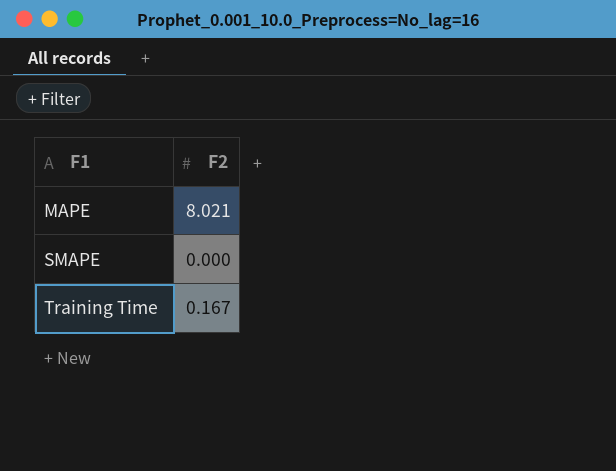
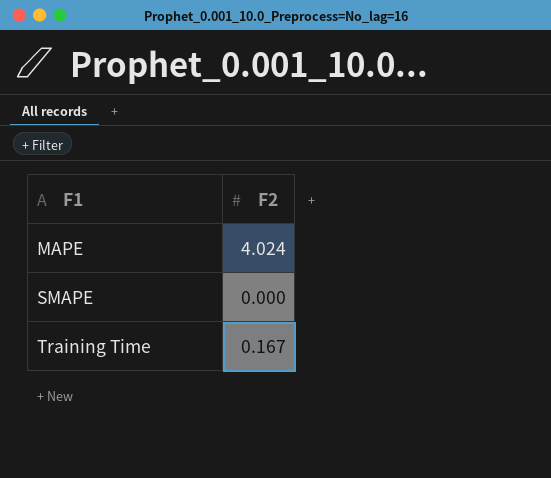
MAPE | F2: 8.021 -> 4.024

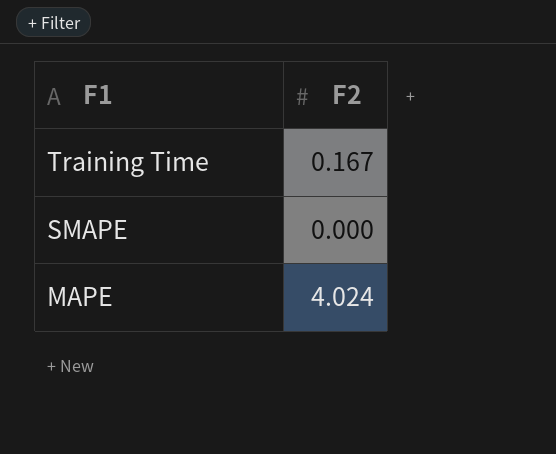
row order: F1 ascending -> F1 descending

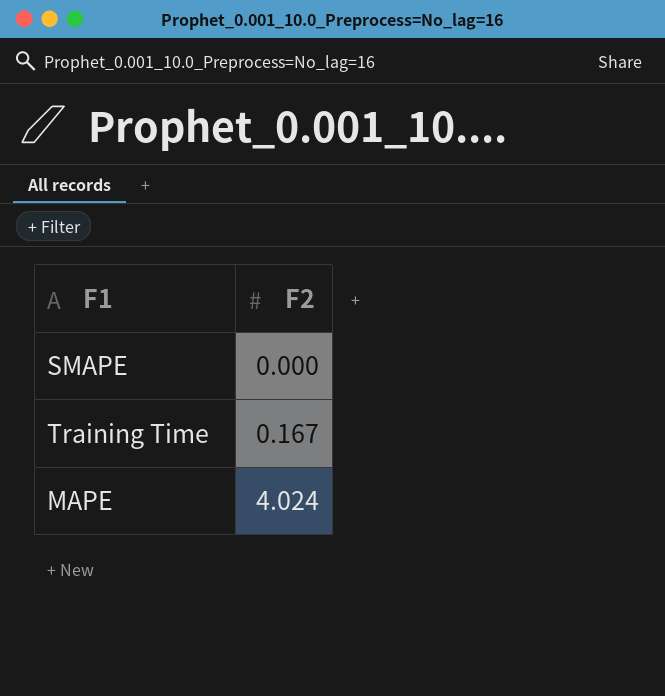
row order: F1 descending -> F2 ascending

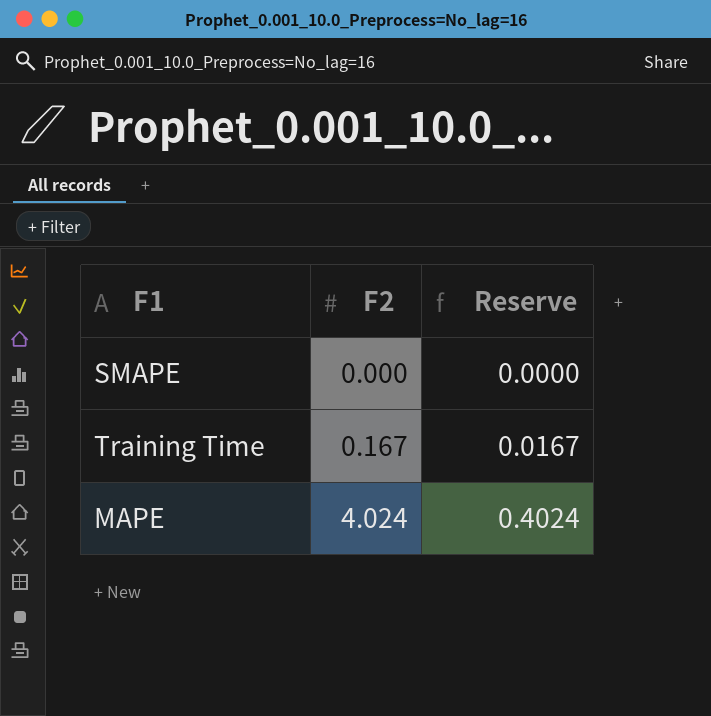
column Reserve | formula: none -> [F2] * 0.1

